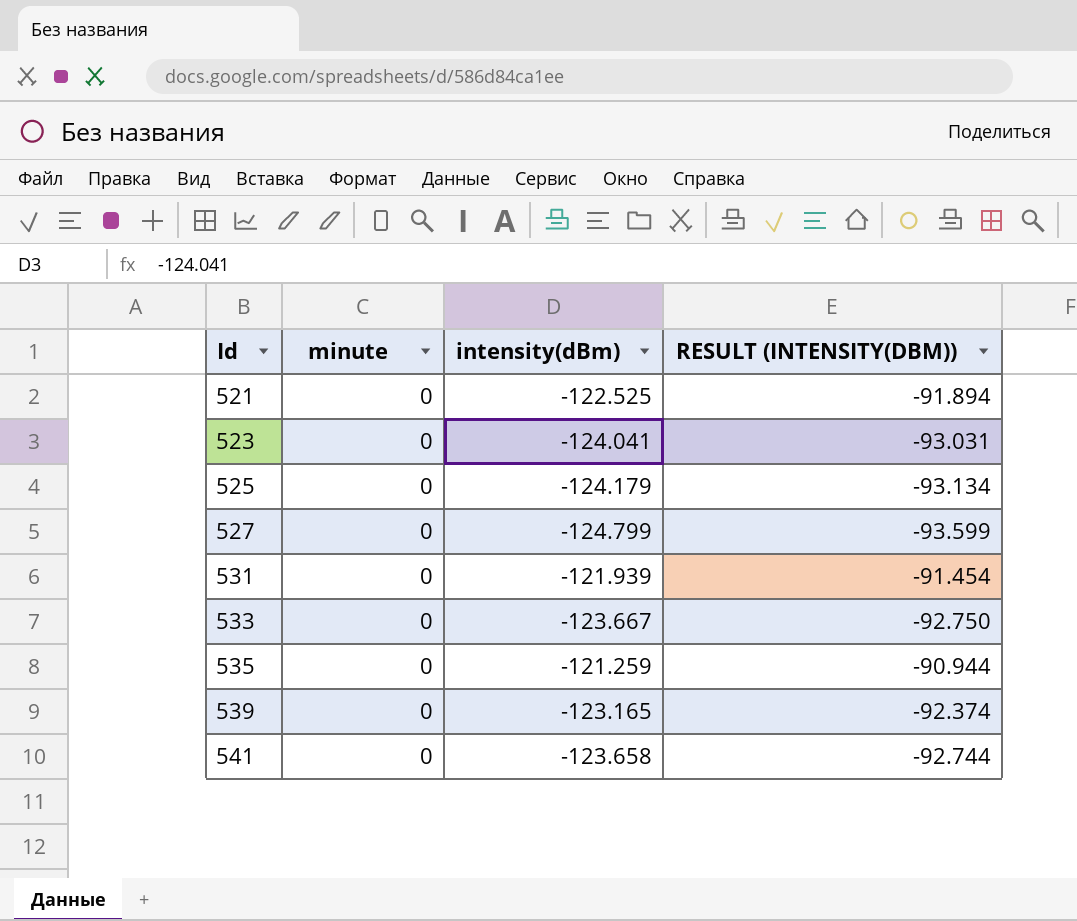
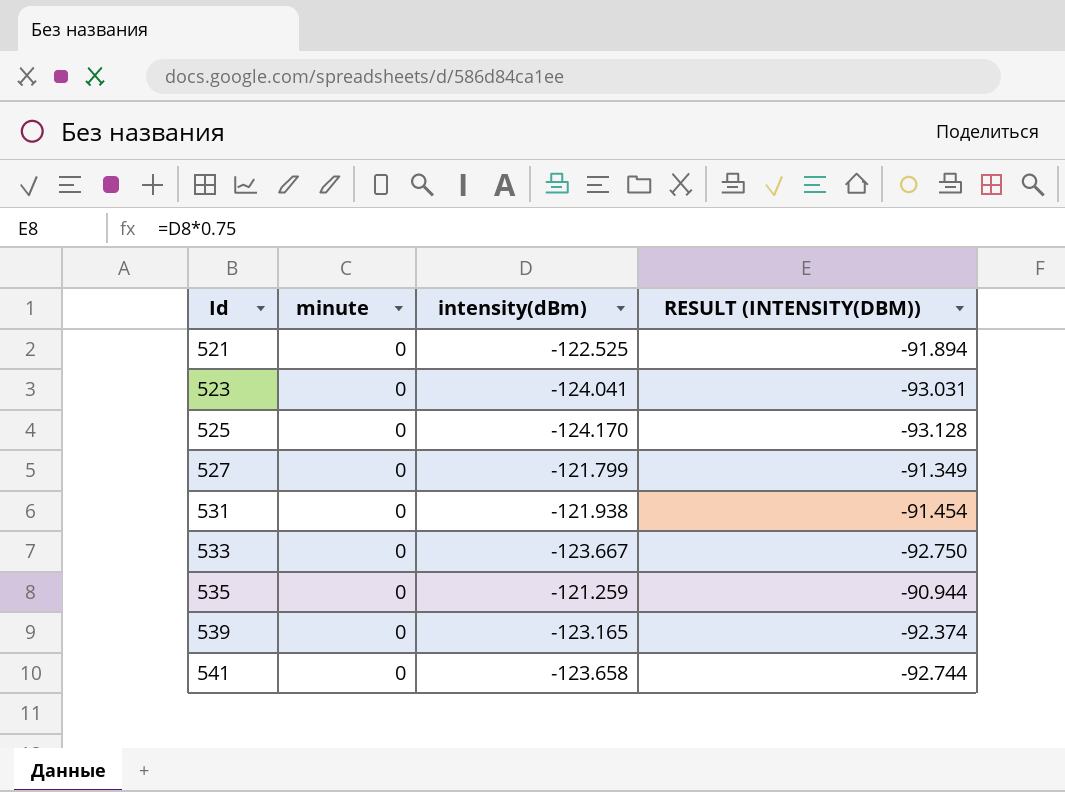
525 | intensity(dBm): -124.179 -> -124.170
525 | RESULT (INTENSITY(DBM)): -93.134 -> -93.128
527 | intensity(dBm): -124.799 -> -121.799
527 | RESULT (INTENSITY(DBM)): -93.599 -> -91.349
531 | intensity(dBm): -121.939 -> -121.938

